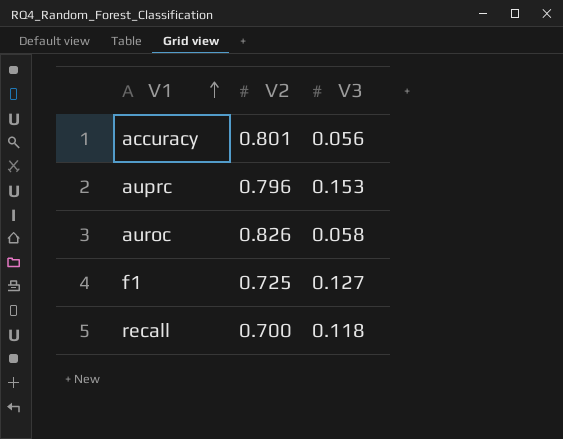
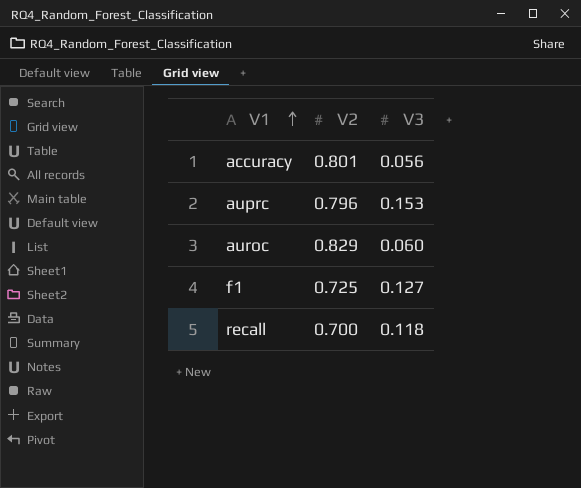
auroc | V2: 0.826 -> 0.829
auroc | V3: 0.058 -> 0.060

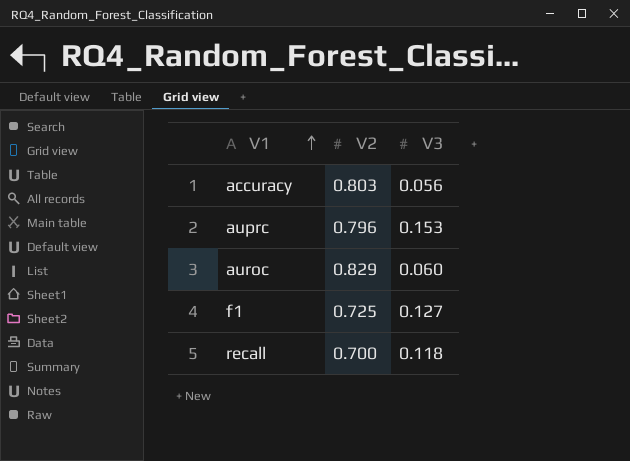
accuracy | V2: 0.801 -> 0.803

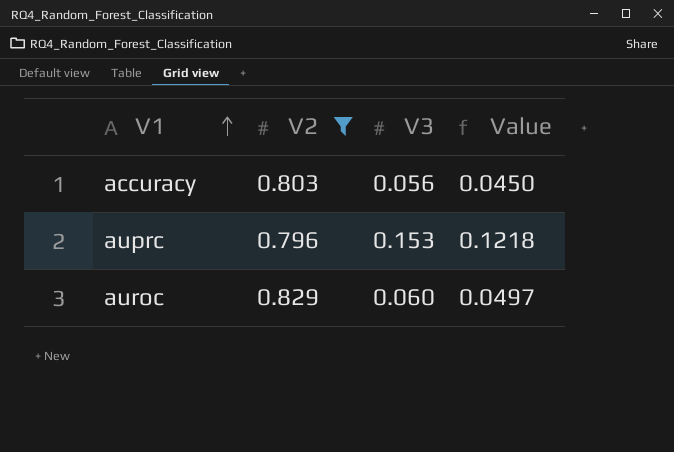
filter: none -> V2 >= 0.796
column Value | formula: none -> [V2] * [V3]

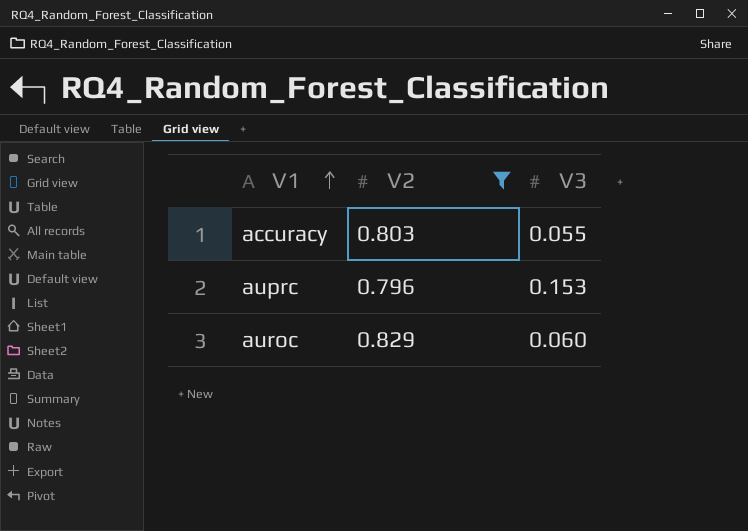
column Value | formula: [V2] * [V3] -> none
accuracy | V3: 0.056 -> 0.055

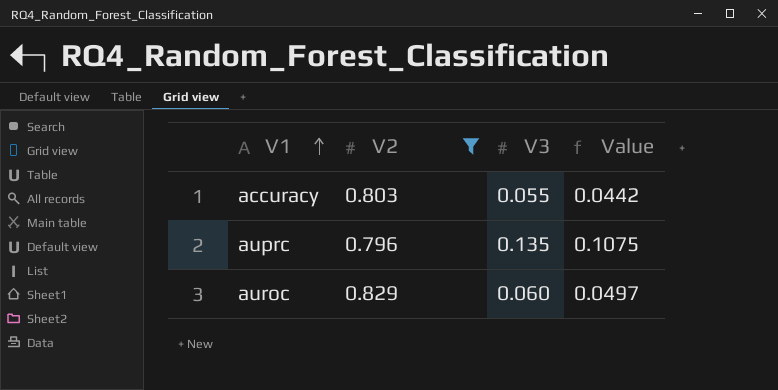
column Value | formula: none -> [V2] * [V3]
auprc | V3: 0.153 -> 0.135

